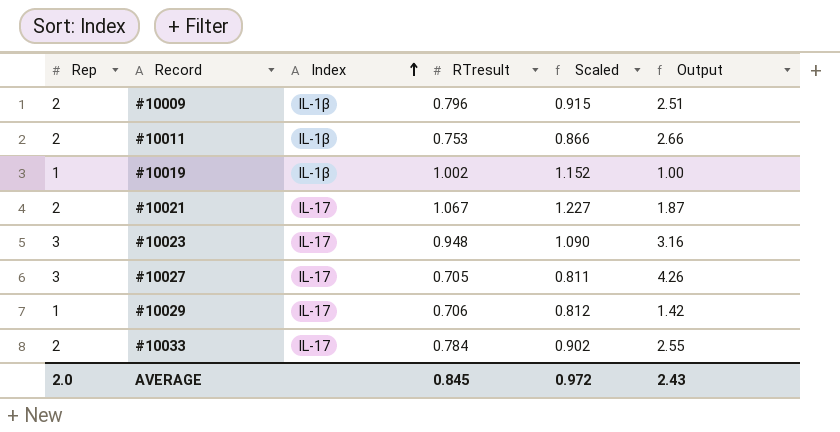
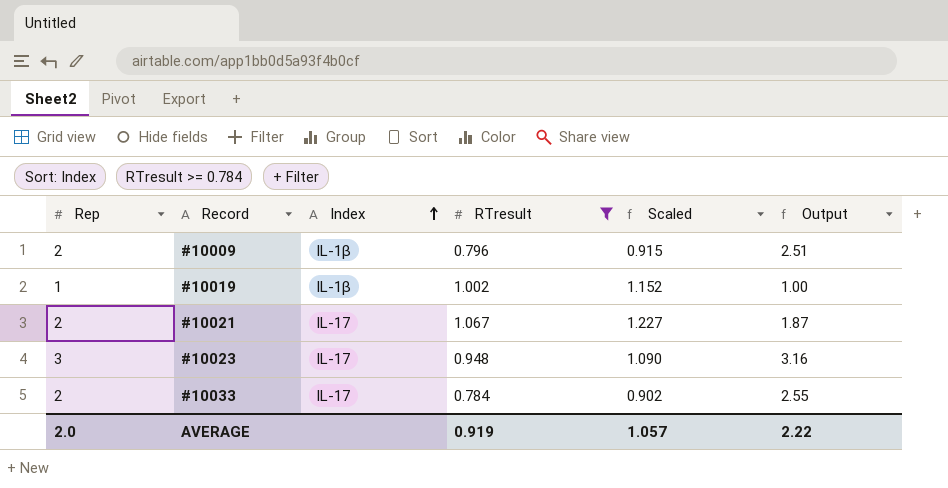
filter: none -> RTresult >= 0.784
AVERAGE | RTresult: 0.845 -> 0.919
AVERAGE | Scaled: 0.972 -> 1.057
AVERAGE | Output: 2.43 -> 2.22

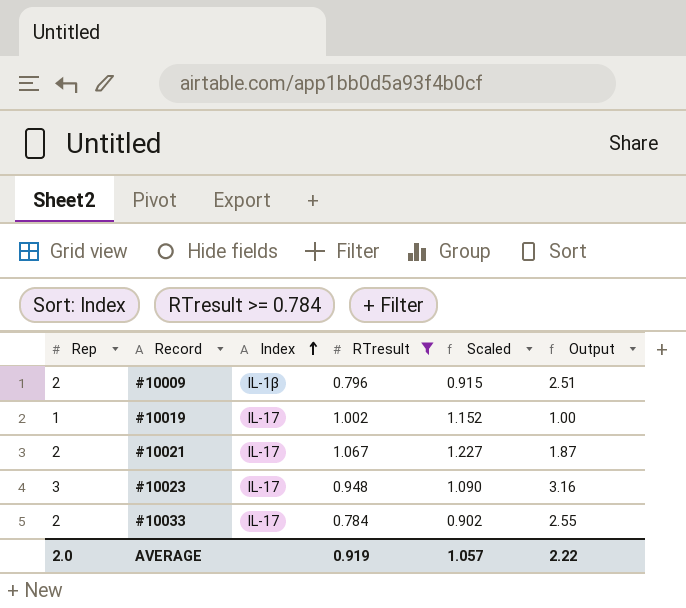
#10019 | Index: IL-1β -> IL-17

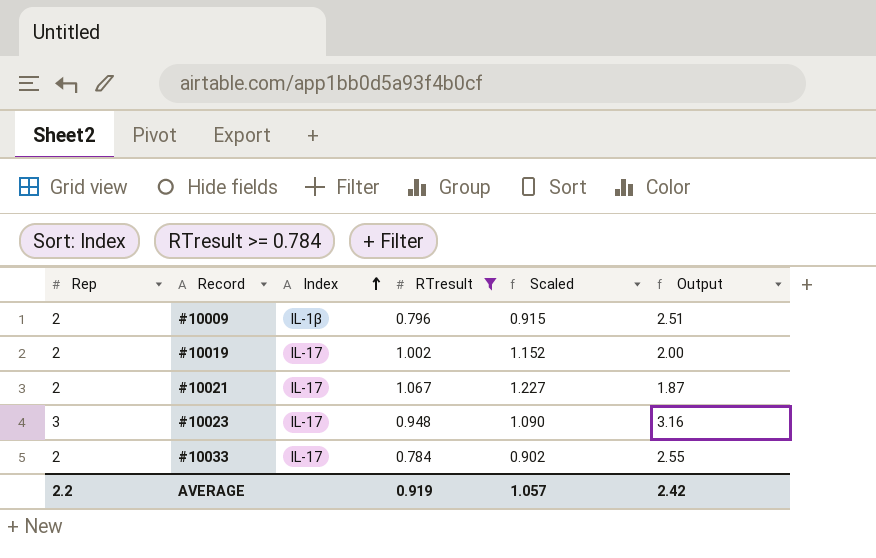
#10019 | Rep: 1 -> 2
#10019 | Output: 1.00 -> 2.00
AVERAGE | Rep: 2.0 -> 2.2
AVERAGE | Output: 2.22 -> 2.42

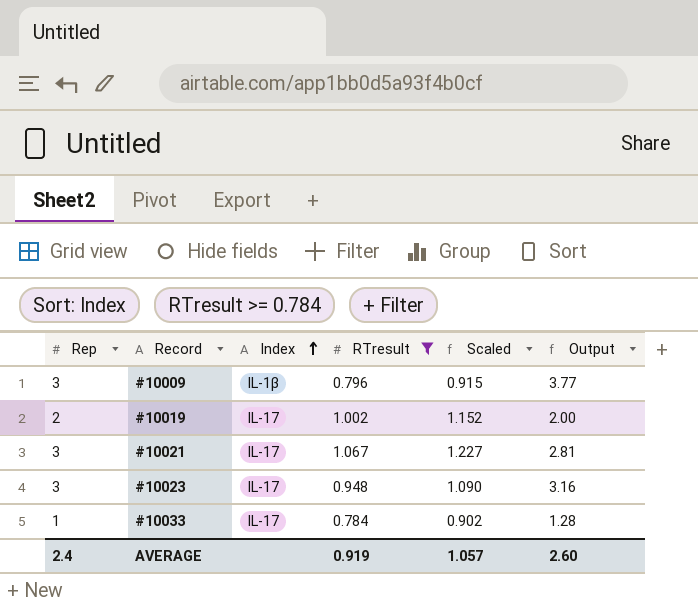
#10009 | Rep: 2 -> 3
#10009 | Output: 2.51 -> 3.77
#10021 | Rep: 2 -> 3
#10021 | Output: 1.87 -> 2.81
#10033 | Rep: 2 -> 1
#10033 | Output: 2.55 -> 1.28
AVERAGE | Rep: 2.2 -> 2.4
AVERAGE | Output: 2.42 -> 2.60

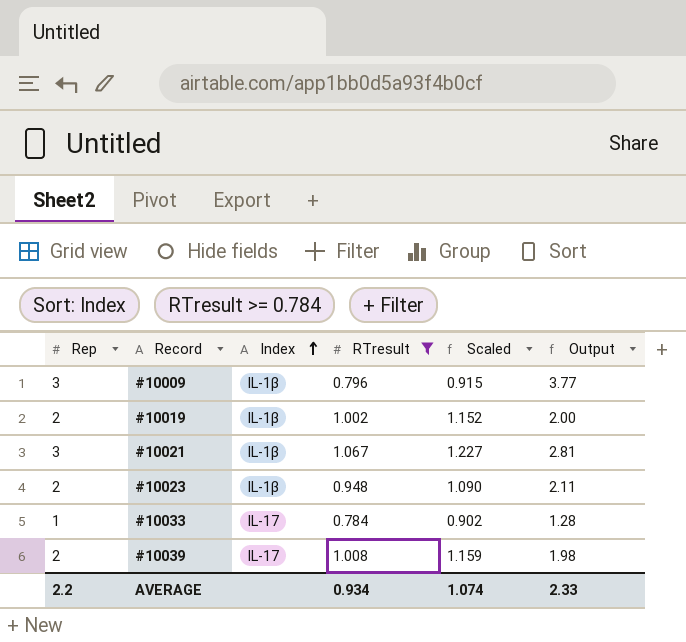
#10019 | Index: IL-17 -> IL-1β
#10021 | Index: IL-17 -> IL-1β
#10023 | Rep: 3 -> 2
#10023 | Index: IL-17 -> IL-1β
#10023 | Output: 3.16 -> 2.11
row #10039: none -> 2 | IL-17 | 1.008 | 1.159 | 1.98
AVERAGE | Rep: 2.4 -> 2.2
AVERAGE | RTresult: 0.919 -> 0.934
AVERAGE | Scaled: 1.057 -> 1.074
AVERAGE | Output: 2.60 -> 2.33

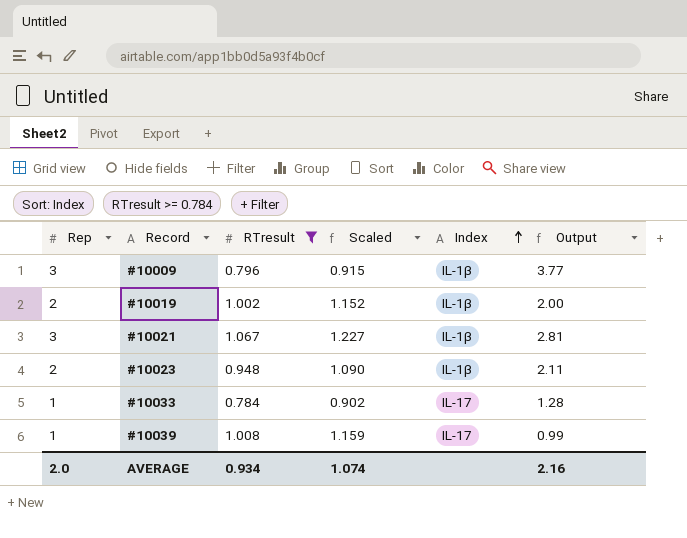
column Index | position: 3 -> 5
#10039 | Rep: 2 -> 1
#10039 | Output: 1.98 -> 0.99
AVERAGE | Rep: 2.2 -> 2.0
AVERAGE | Output: 2.33 -> 2.16

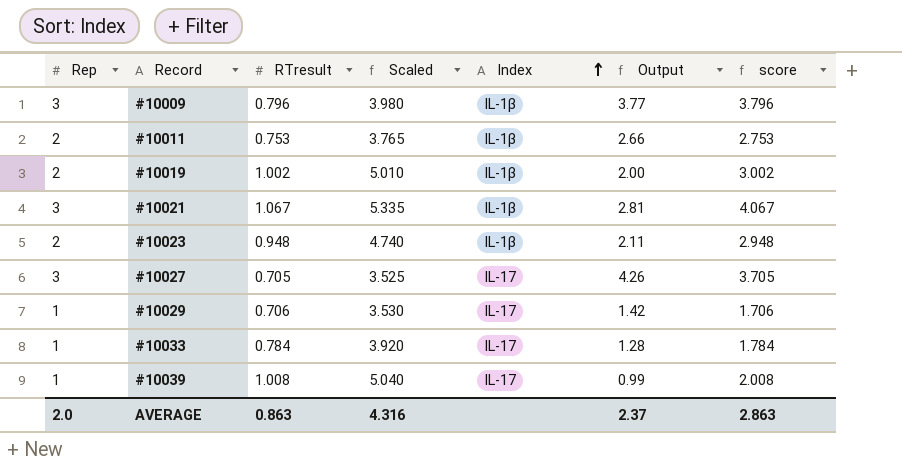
filter: RTresult >= 0.784 -> none
column Scaled | formula: [RTresult] * 1.15 -> [RTresult] * 5
column score | formula: none -> [Rep] + [RTresult]
AVERAGE | RTresult: 0.934 -> 0.863
AVERAGE | Scaled: 1.074 -> 4.316
AVERAGE | Output: 2.16 -> 2.37

